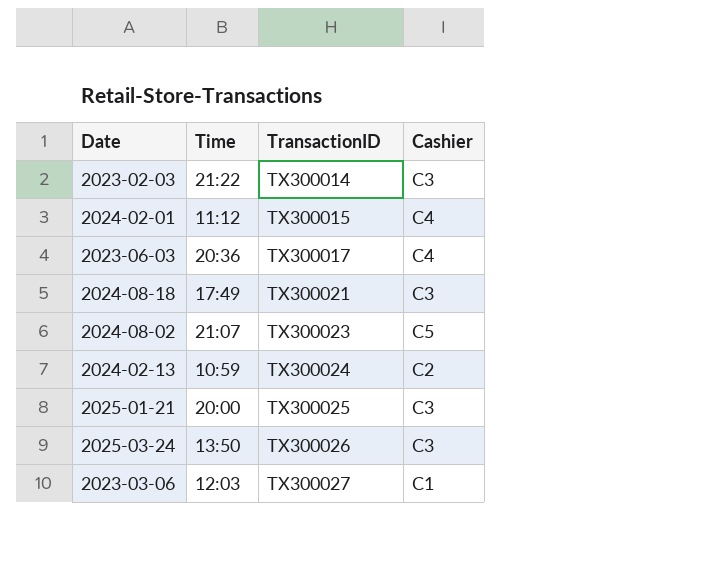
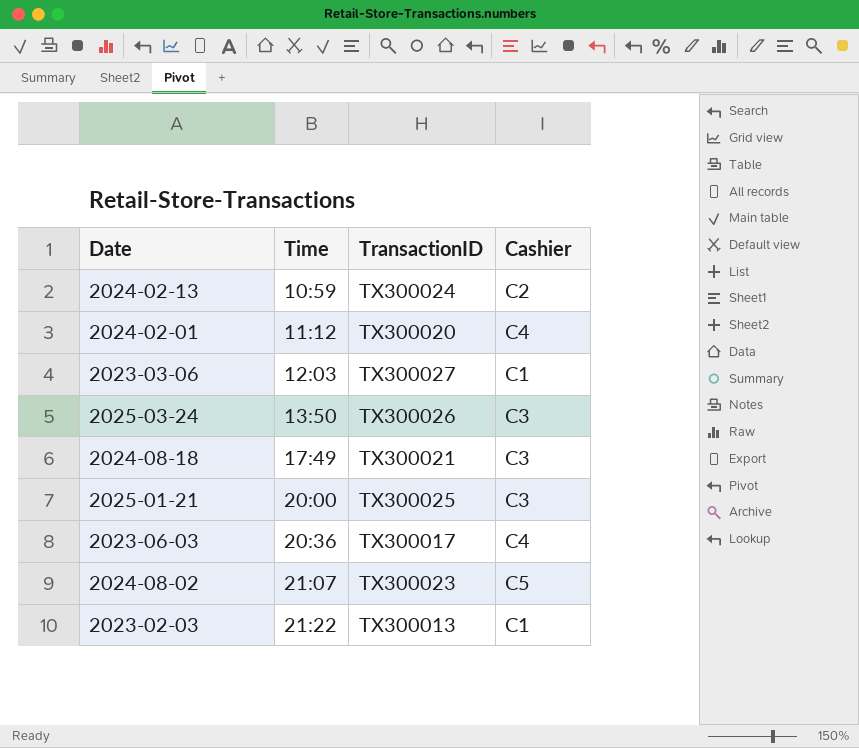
row order: TransactionID ascending -> Time ascending
2024-02-01 | TransactionID: TX300015 -> TX300020
2023-02-03 | TransactionID: TX300014 -> TX300013
2023-02-03 | Cashier: C3 -> C1

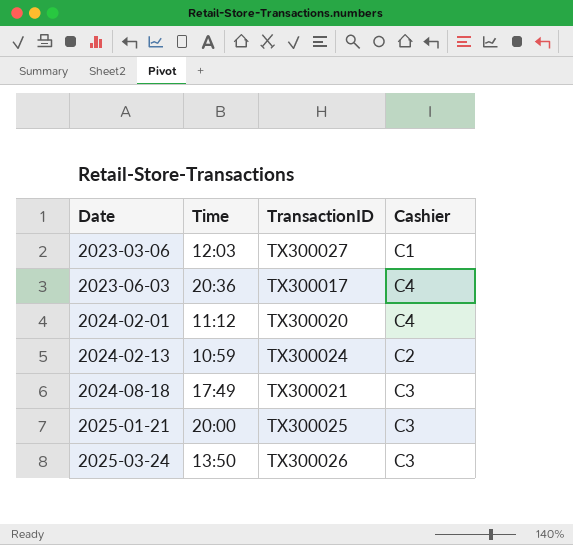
row order: Time ascending -> Date ascending
row 2024-08-02: 21:07 | TX300023 | C5 -> none
row 2023-02-03: 21:22 | TX300013 | C1 -> none

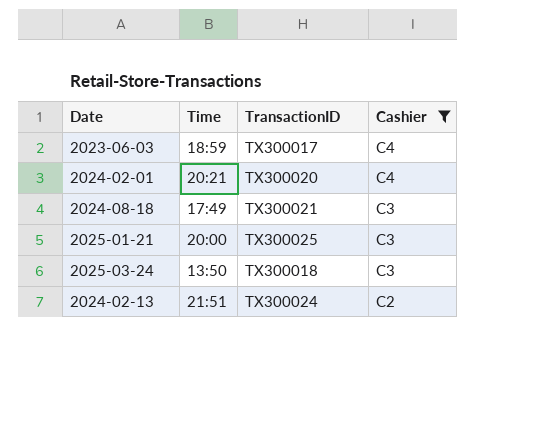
filter: none -> Cashier != C1
row order: Date ascending -> Cashier descending
2023-06-03 | Time: 20:36 -> 18:59
2024-02-01 | Time: 11:12 -> 20:21
2025-03-24 | TransactionID: TX300026 -> TX300018
2024-02-13 | Time: 10:59 -> 21:51

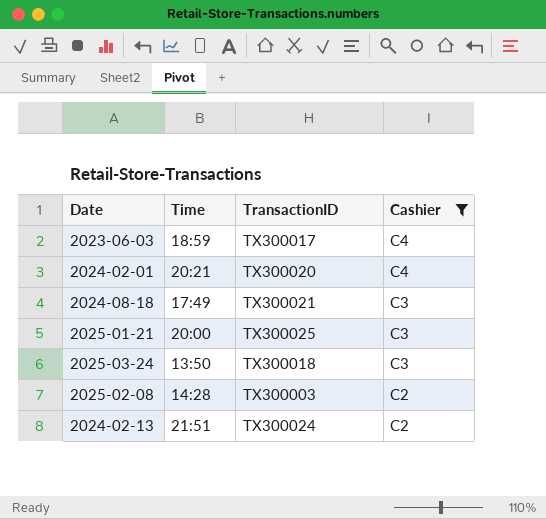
row 2025-02-08: none -> 14:28 | TX300003 | C2

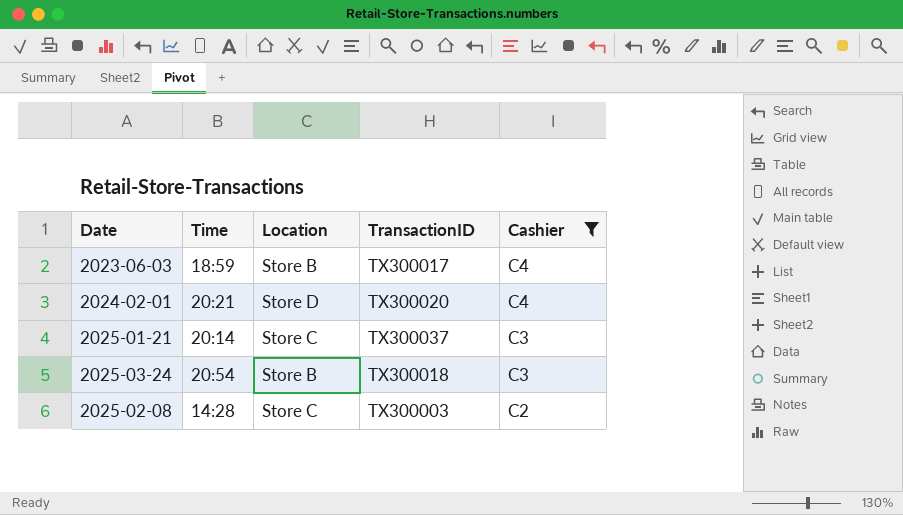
column Location | position: none -> 3
row 2024-08-18: 17:49 | TX300021 | C3 -> none
row 2024-02-13: 21:51 | TX300024 | C2 -> none
2025-01-21 | Time: 20:00 -> 20:14
2025-01-21 | TransactionID: TX300025 -> TX300037
2025-03-24 | Time: 13:50 -> 20:54

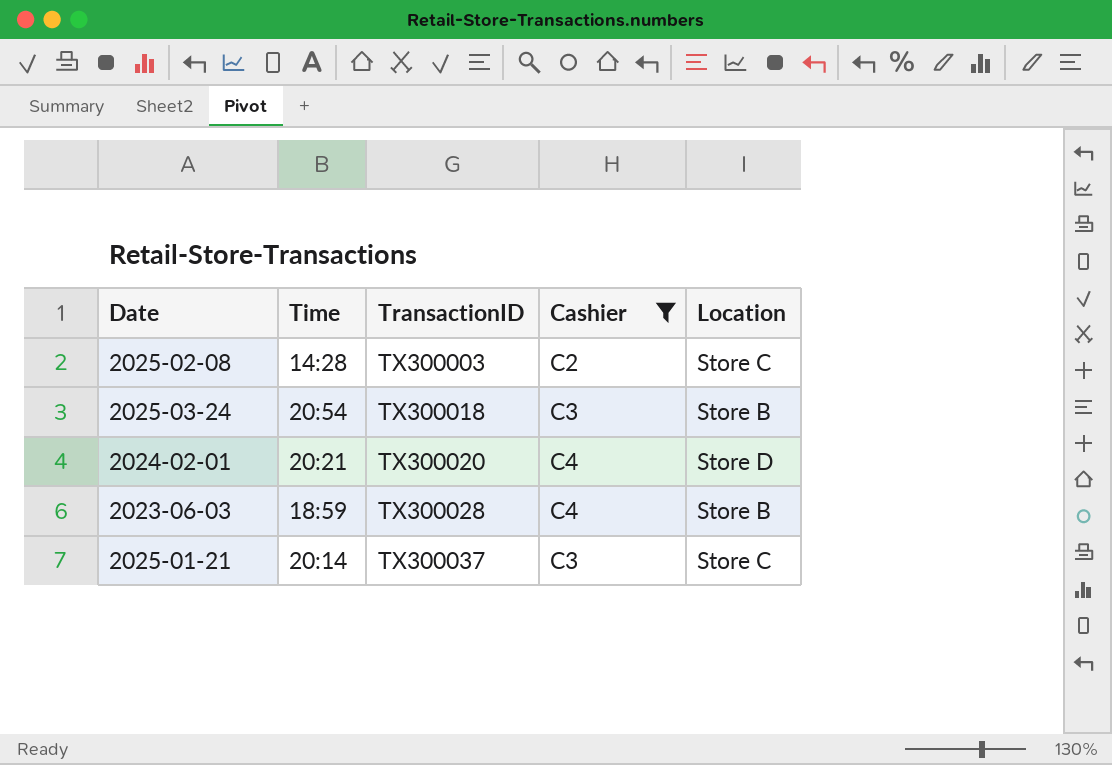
row order: Cashier descending -> TransactionID ascending
column Location | position: 3 -> 5
2023-06-03 | TransactionID: TX300017 -> TX300028

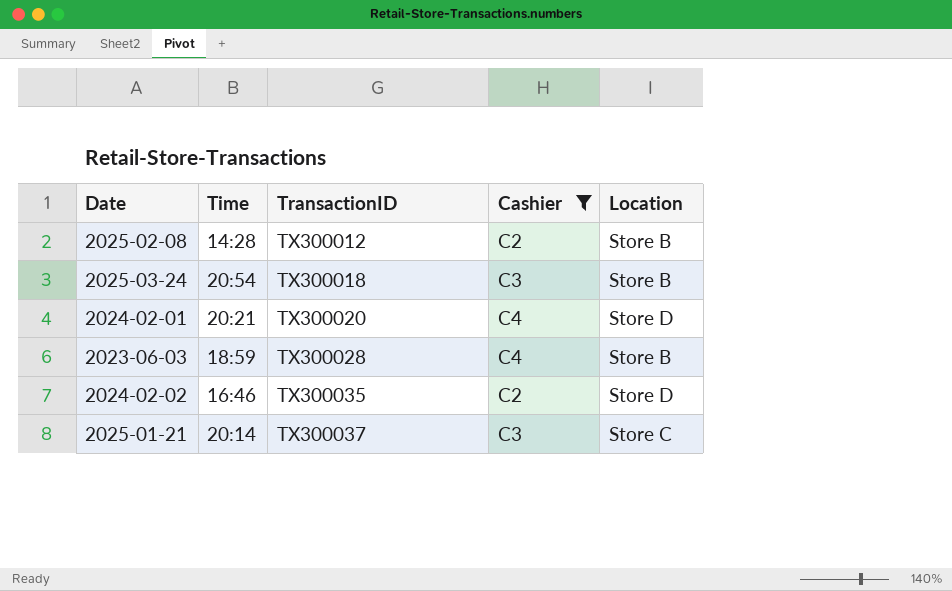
2025-02-08 | TransactionID: TX300003 -> TX300012
2025-02-08 | Location: Store C -> Store B
row 2024-02-02: none -> 16:46 | TX300035 | C2 | Store D

